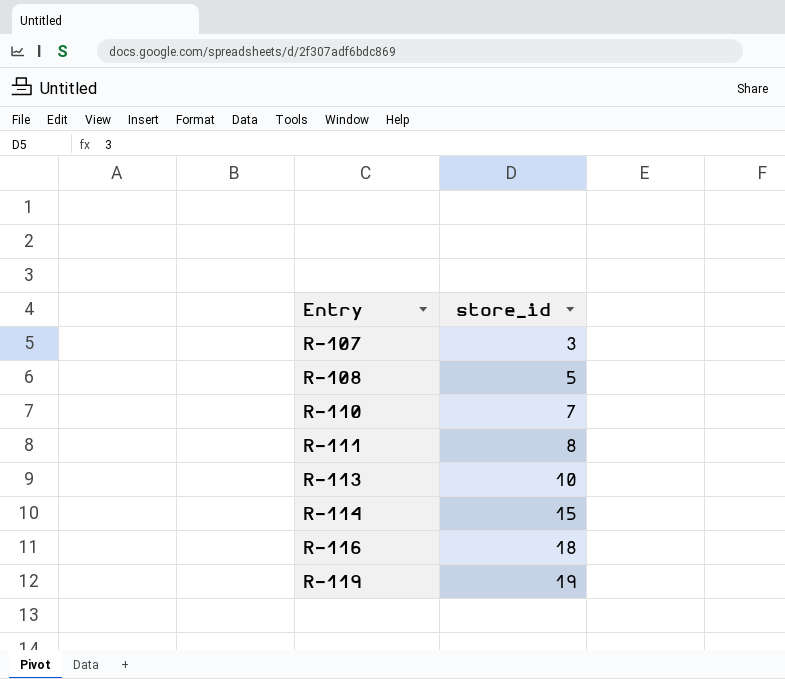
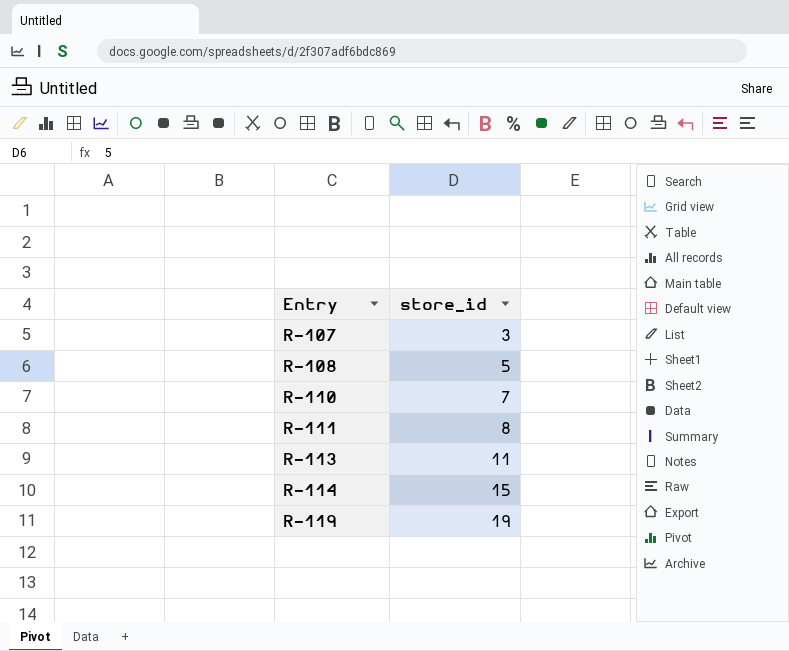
row R-116: 18 -> none
R-113 | store_id: 10 -> 11

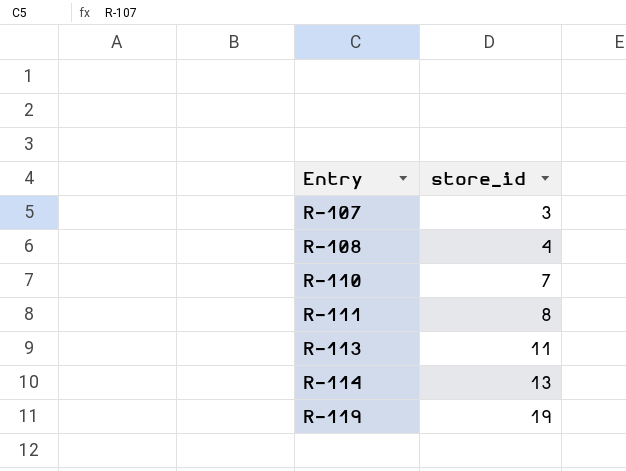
R-108 | store_id: 5 -> 4
R-114 | store_id: 15 -> 13

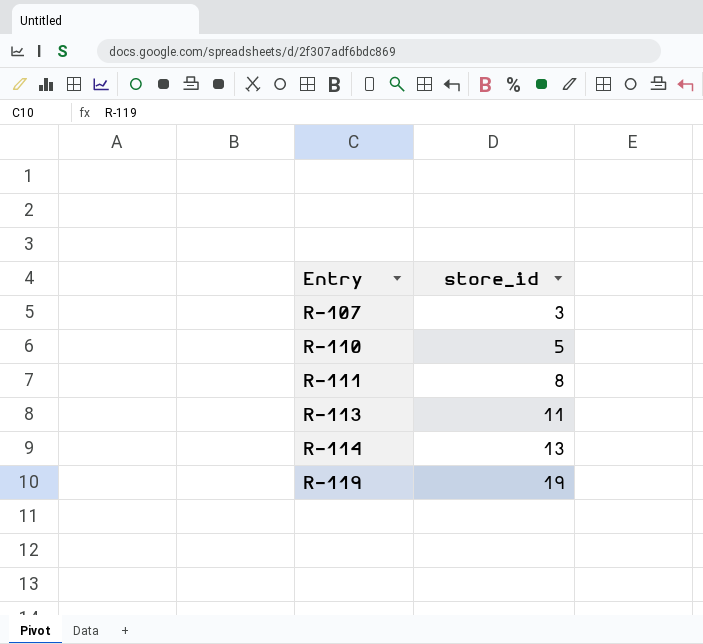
row R-108: 4 -> none
R-110 | store_id: 7 -> 5

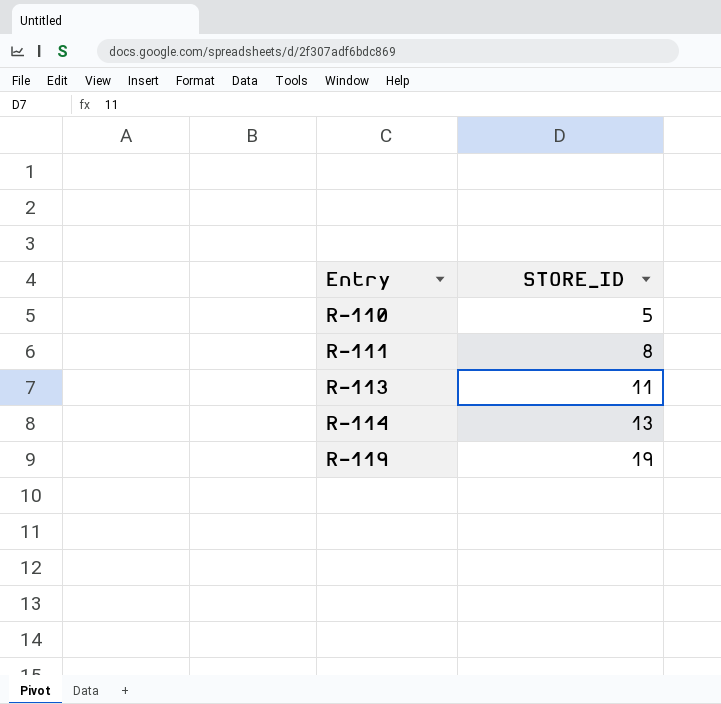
column name: store_id -> STORE_ID
row R-107: 3 -> none

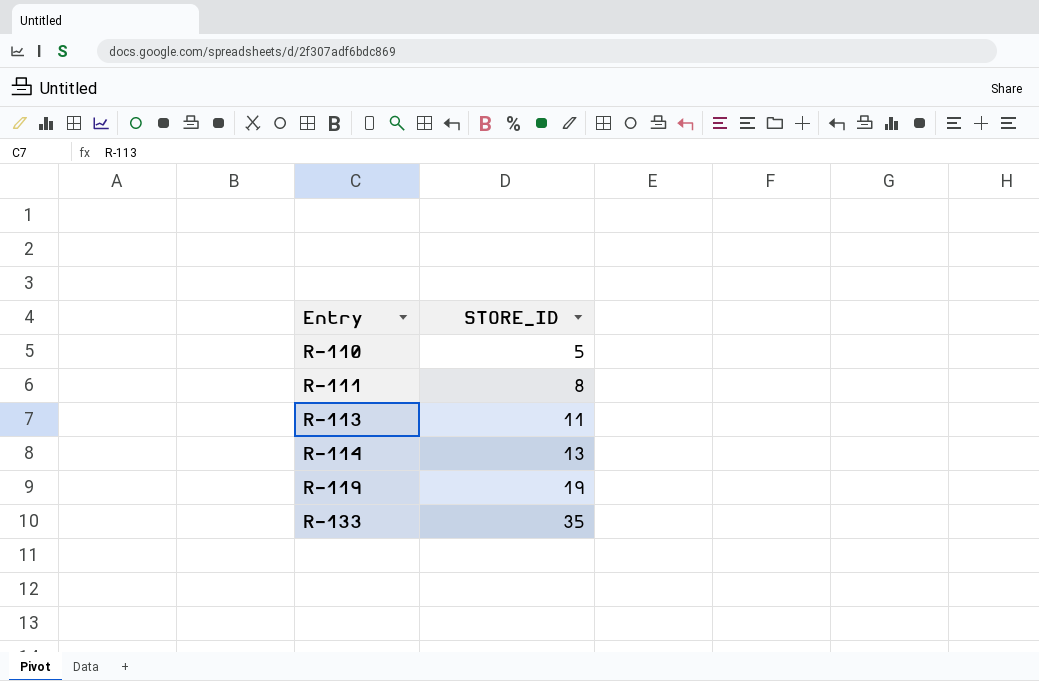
row R-133: none -> 35

